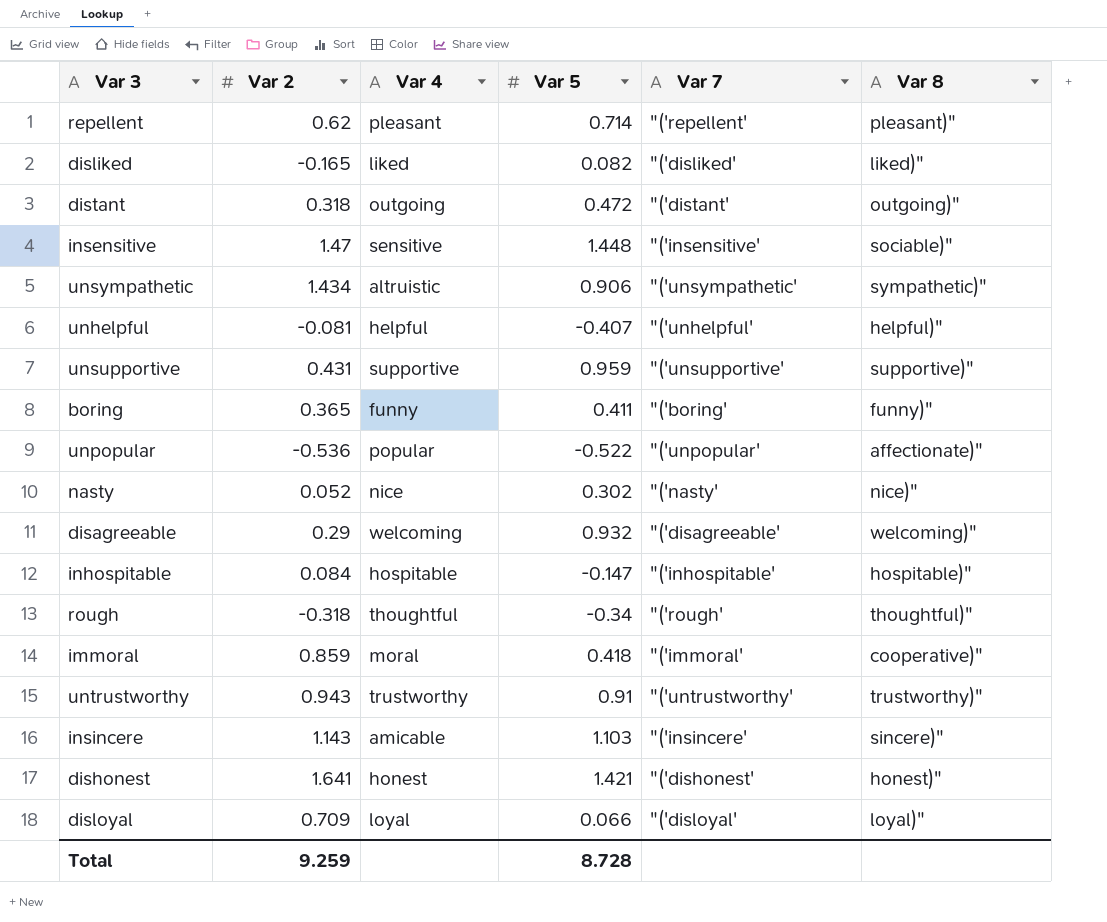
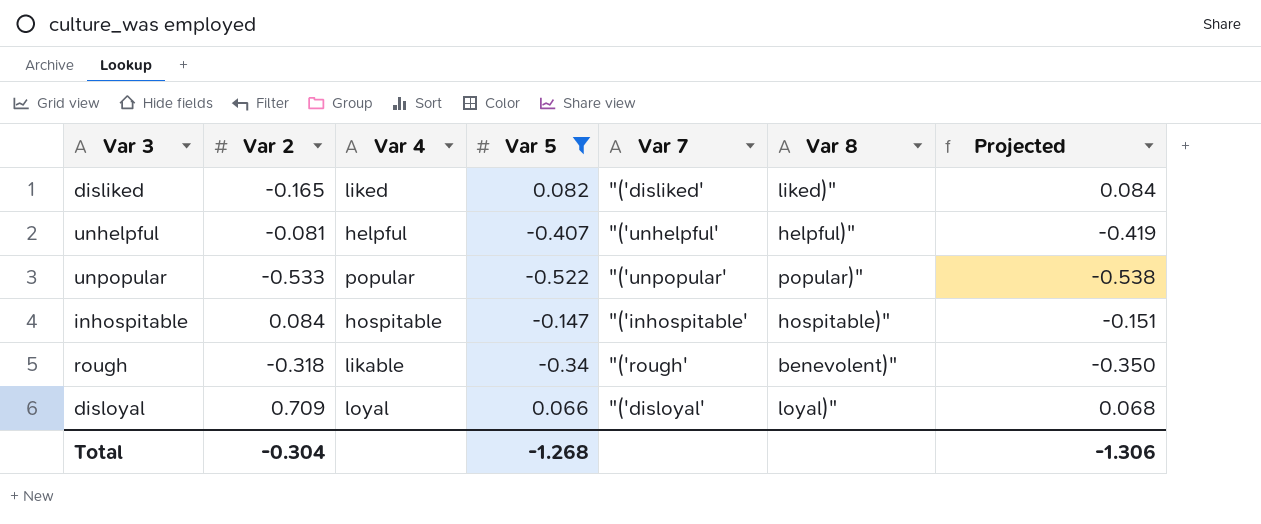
filter: none -> Var 5 <= 0.082
column Projected | formula: none -> [Var 5] * 1.03
unpopular | Var 2: -0.536 -> -0.533
unpopular | Var 8: affectionate)" -> popular)"
rough | Var 4: thoughtful -> likable
rough | Var 8: thoughtful)" -> benevolent)"
Total | Var 2: 9.259 -> -0.304
Total | Var 5: 8.728 -> -1.268

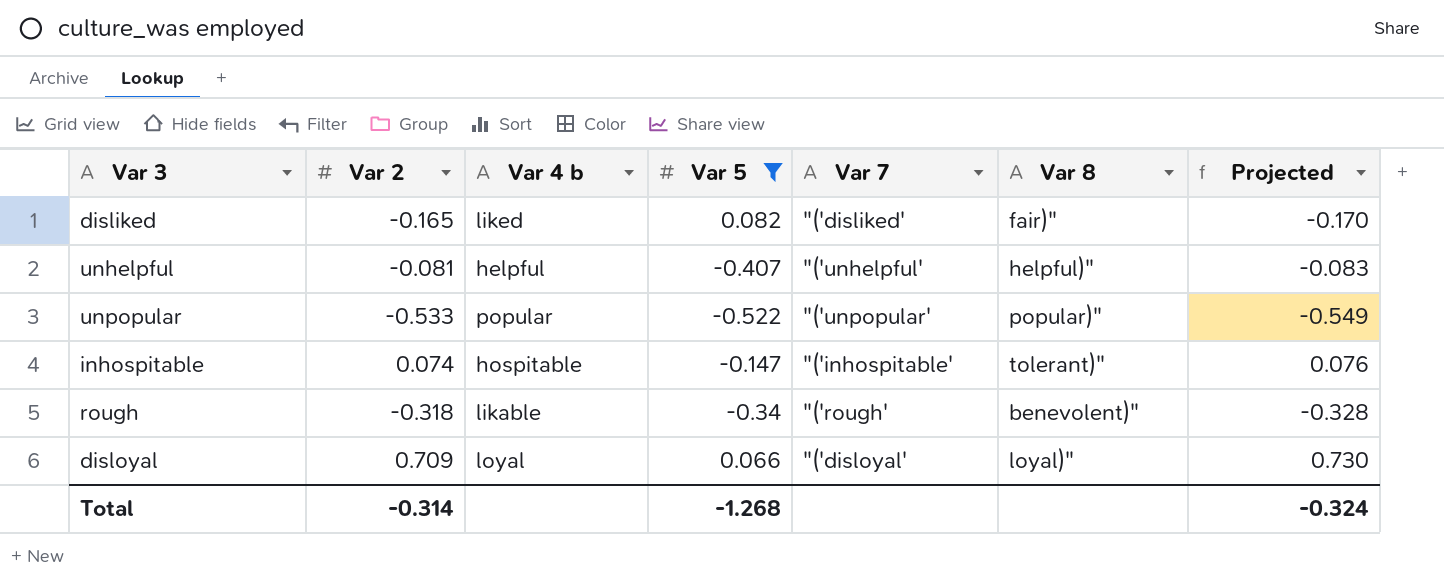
column name: Var 4 -> Var 4 b
column Projected | formula: [Var 5] * 1.03 -> [Var 2] * 1.03
disliked | Var 8: liked)" -> fair)"
inhospitable | Var 2: 0.084 -> 0.074
inhospitable | Var 8: hospitable)" -> tolerant)"
Total | Var 2: -0.304 -> -0.314
Total | Projected: -1.306 -> -0.324

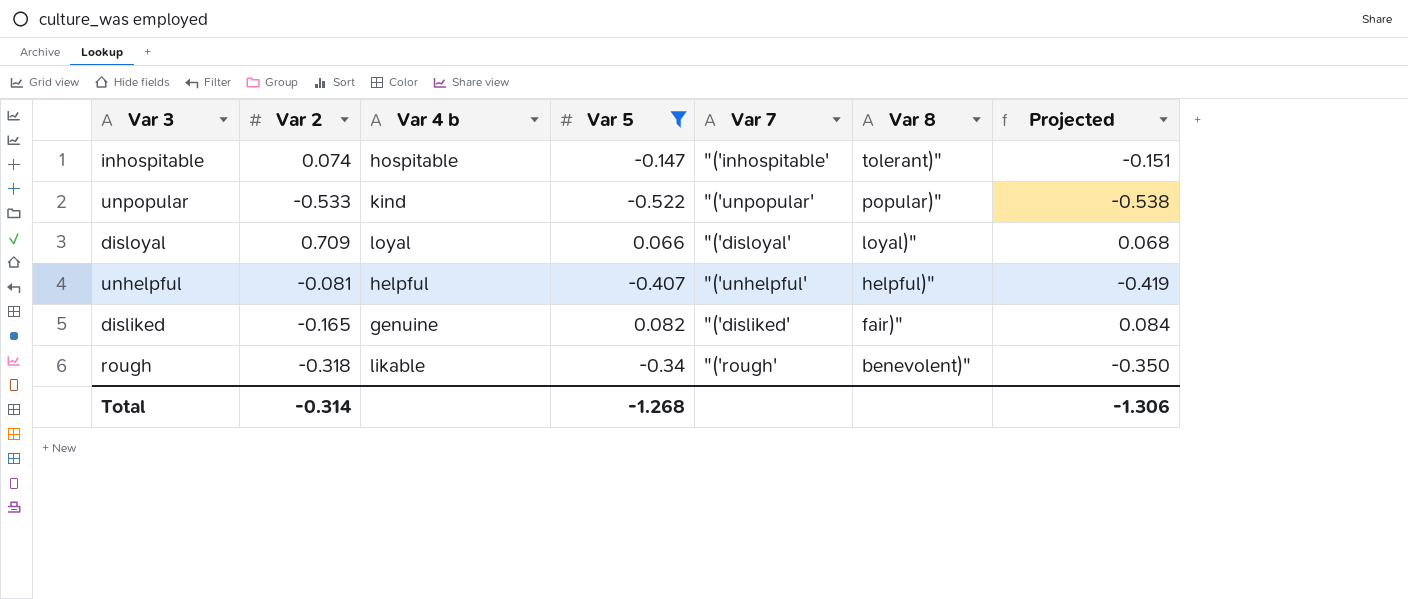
row order: none -> Var 8 descending
column Projected | formula: [Var 2] * 1.03 -> [Var 5] * 1.03
unpopular | Var 4 b: popular -> kind
disliked | Var 4 b: liked -> genuine
Total | Projected: -0.324 -> -1.306

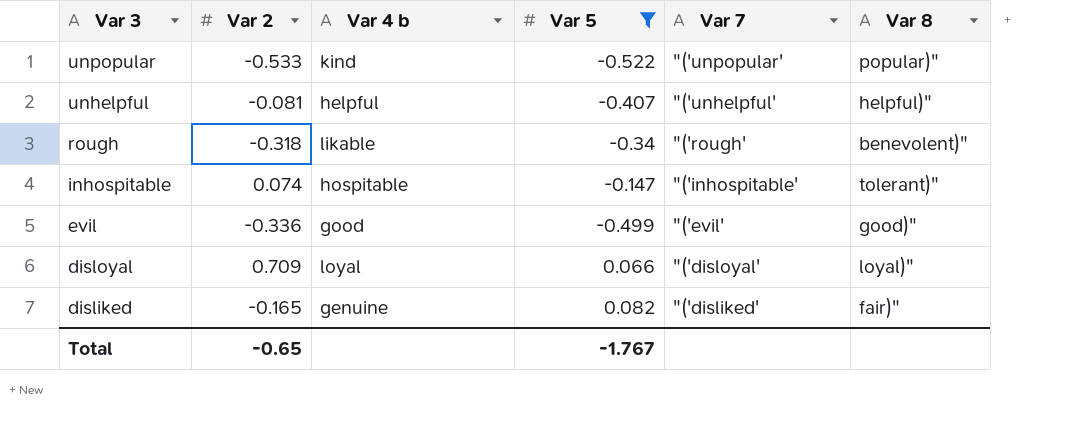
row order: Var 8 descending -> Var 3 descending
column Projected | formula: [Var 5] * 1.03 -> none
row evil: none -> -0.336 | good | -0.499 | "('evil' | good)"
Total | Var 2: -0.314 -> -0.65
Total | Var 5: -1.268 -> -1.767

